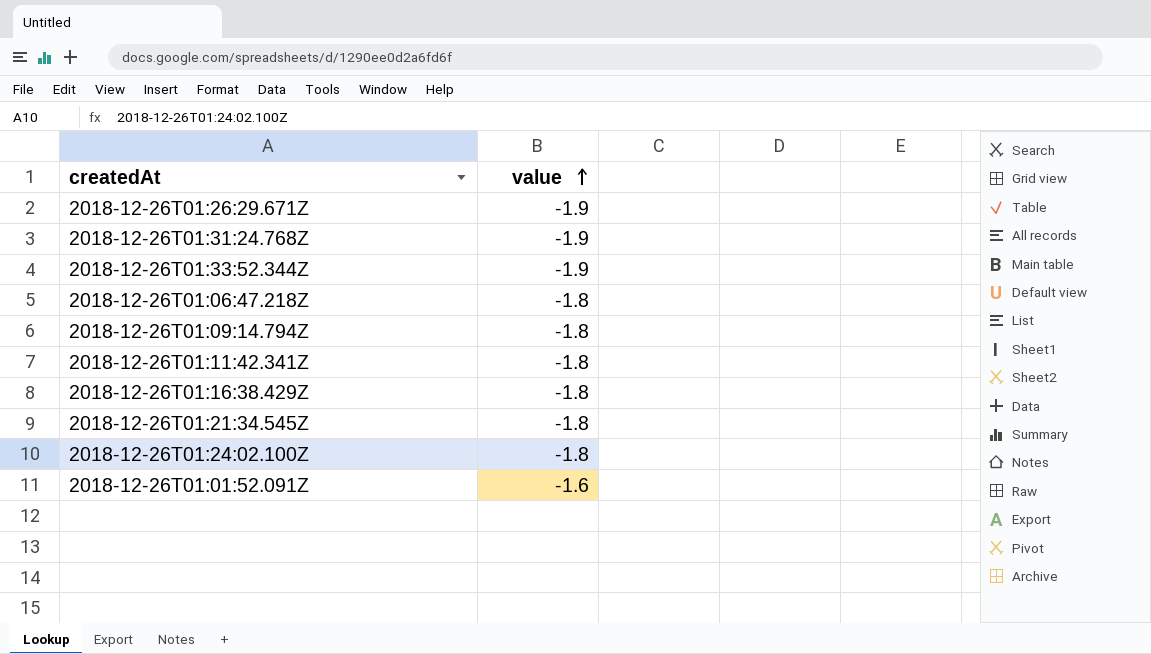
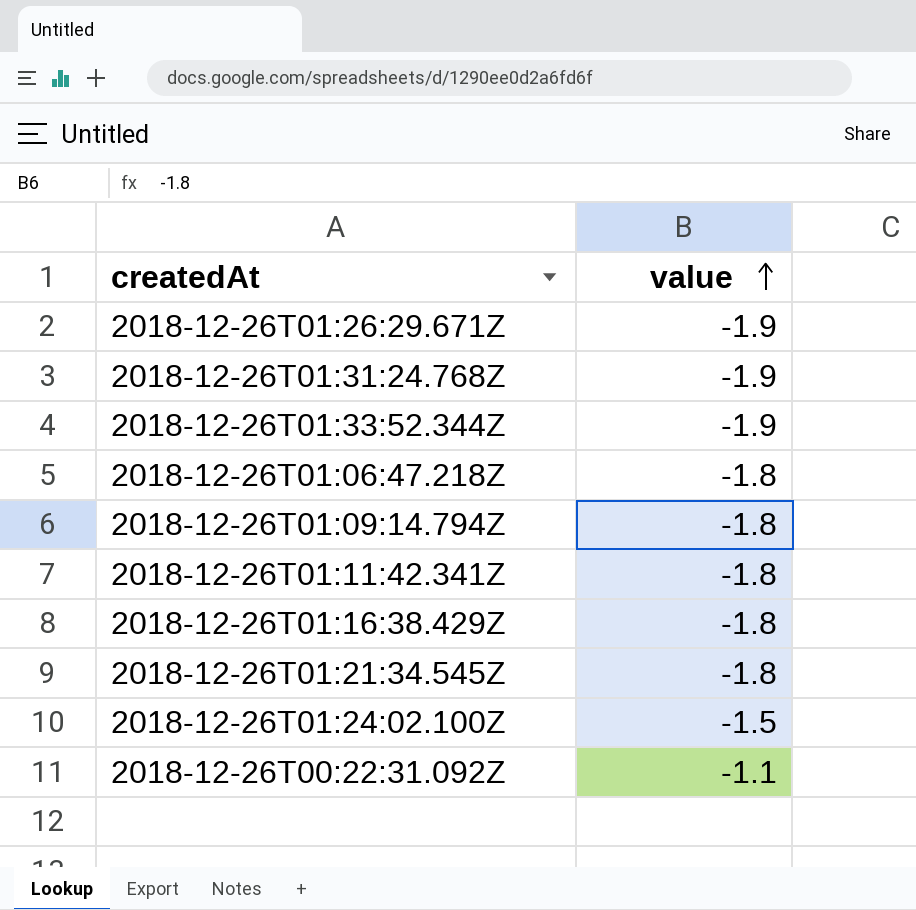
row 2018-12-26T01:01:52.091Z: -1.6 -> none
2018-12-26T01:24:02.100Z | value: -1.8 -> -1.5
row 2018-12-26T00:22:31.092Z: none -> -1.1

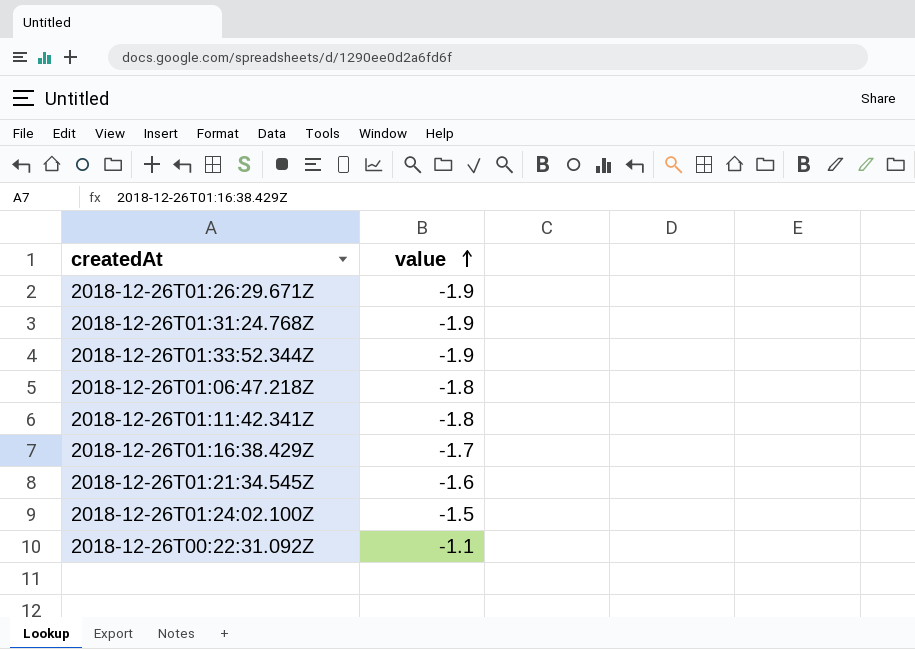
row 2018-12-26T01:09:14.794Z: -1.8 -> none
2018-12-26T01:16:38.429Z | value: -1.8 -> -1.7
2018-12-26T01:21:34.545Z | value: -1.8 -> -1.6

